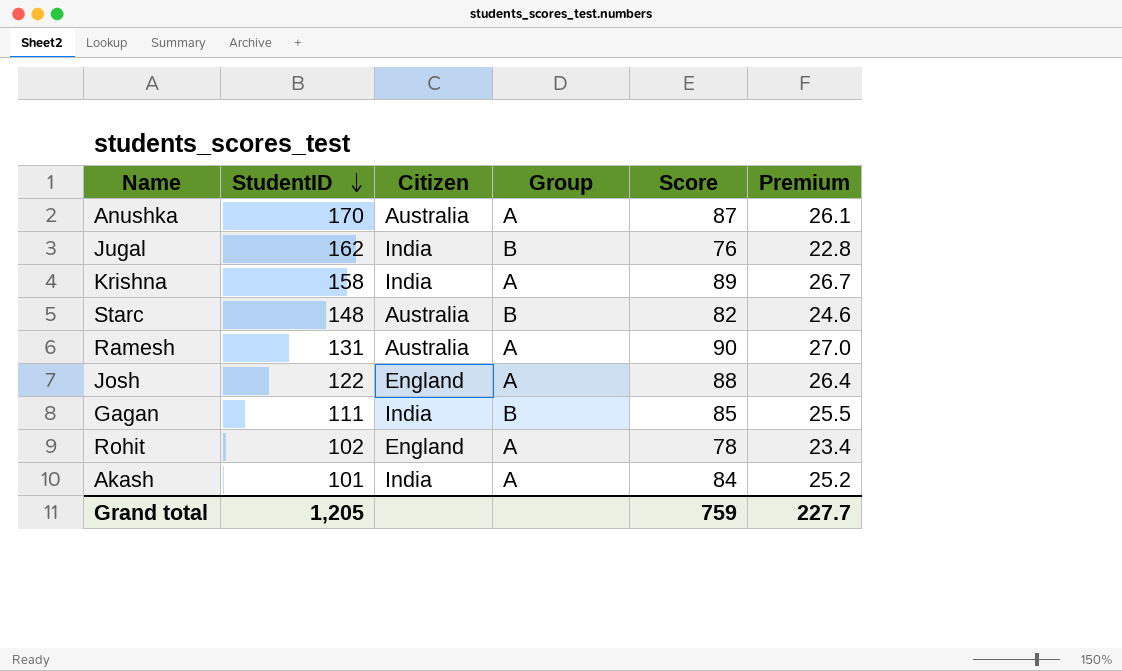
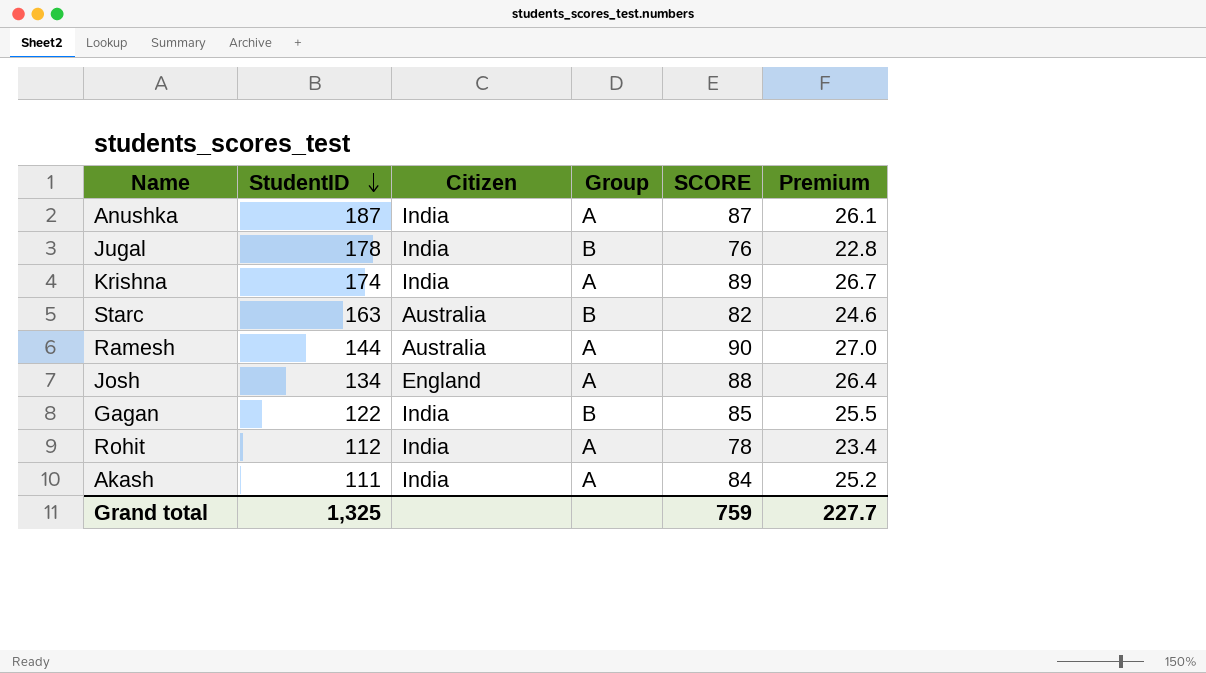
column name: Score -> SCORE
Anushka | StudentID: 170 -> 187
Anushka | Citizen: Australia -> India
Jugal | StudentID: 162 -> 178
Krishna | StudentID: 158 -> 174
Starc | StudentID: 148 -> 163
Ramesh | StudentID: 131 -> 144
Josh | StudentID: 122 -> 134
Gagan | StudentID: 111 -> 122
Rohit | StudentID: 102 -> 112
Rohit | Citizen: England -> India
Akash | StudentID: 101 -> 111
Grand total | StudentID: 1,205 -> 1,325

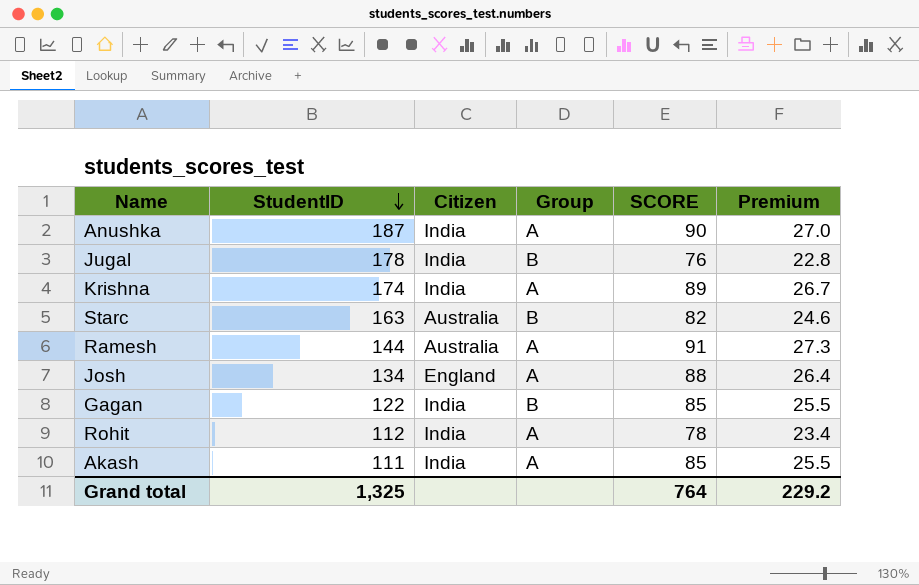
Anushka | SCORE: 87 -> 90
Anushka | Premium: 26.1 -> 27.0
Ramesh | SCORE: 90 -> 91
Ramesh | Premium: 27.0 -> 27.3
Akash | SCORE: 84 -> 85
Akash | Premium: 25.2 -> 25.5
Grand total | SCORE: 759 -> 764
Grand total | Premium: 227.7 -> 229.2

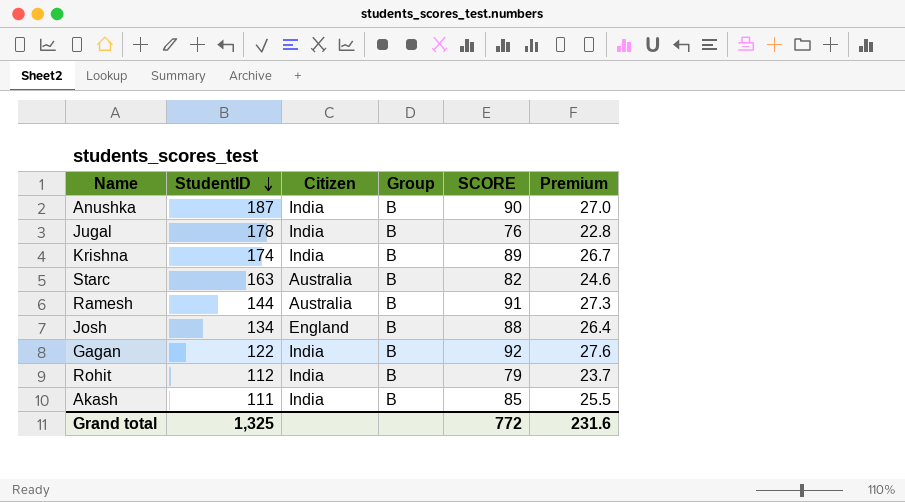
Anushka | Group: A -> B
Krishna | Group: A -> B
Ramesh | Group: A -> B
Josh | Group: A -> B
Gagan | SCORE: 85 -> 92
Gagan | Premium: 25.5 -> 27.6
Rohit | Group: A -> B
Rohit | SCORE: 78 -> 79
Rohit | Premium: 23.4 -> 23.7
Akash | Group: A -> B
Grand total | SCORE: 764 -> 772
Grand total | Premium: 229.2 -> 231.6

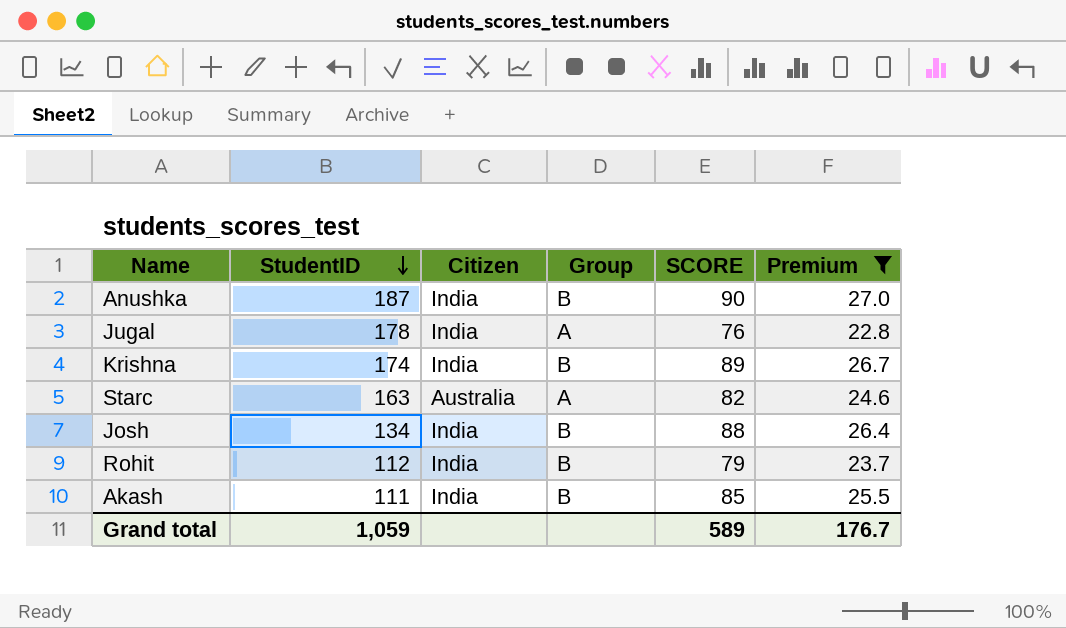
filter: none -> Premium <= 27.0
Jugal | Group: B -> A
Starc | Group: B -> A
Josh | Citizen: England -> India
Grand total | StudentID: 1,325 -> 1,059
Grand total | SCORE: 772 -> 589
Grand total | Premium: 231.6 -> 176.7

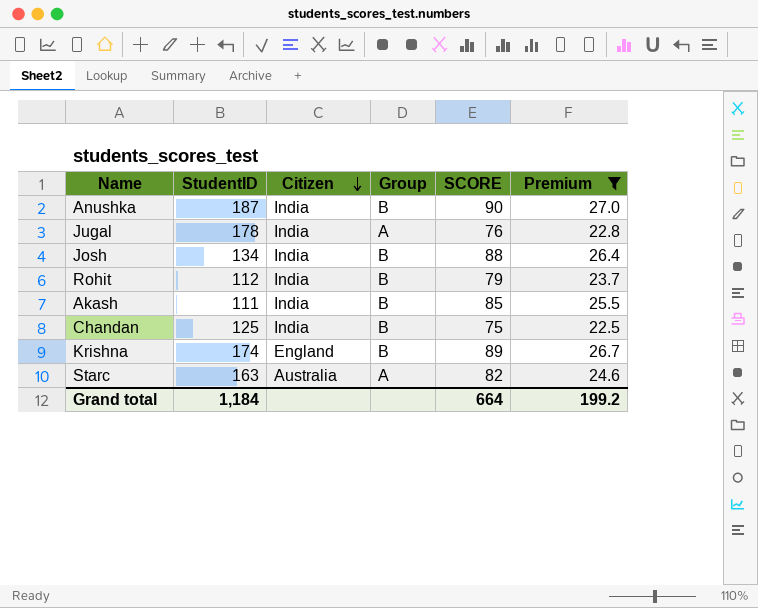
row order: StudentID descending -> Citizen descending
row Chandan: none -> 125 | India | B | 75 | 22.5
Krishna | Citizen: India -> England
Grand total | StudentID: 1,059 -> 1,184
Grand total | SCORE: 589 -> 664
Grand total | Premium: 176.7 -> 199.2

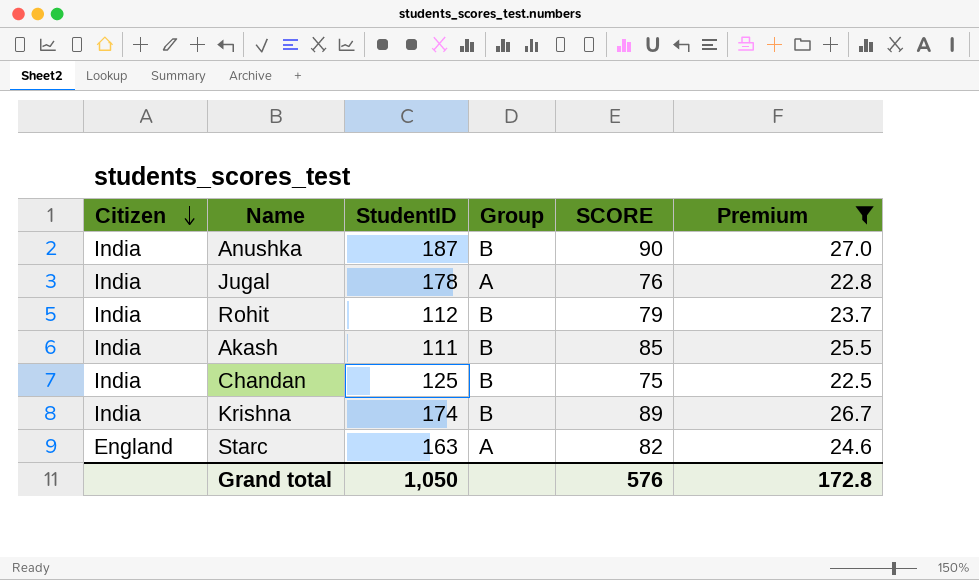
column Citizen | position: 3 -> 1
row Josh: 134 | India | B | 88 | 26.4 -> none
Krishna | Citizen: England -> India
Starc | Citizen: Australia -> England
Grand total | StudentID: 1,184 -> 1,050
Grand total | SCORE: 664 -> 576
Grand total | Premium: 199.2 -> 172.8

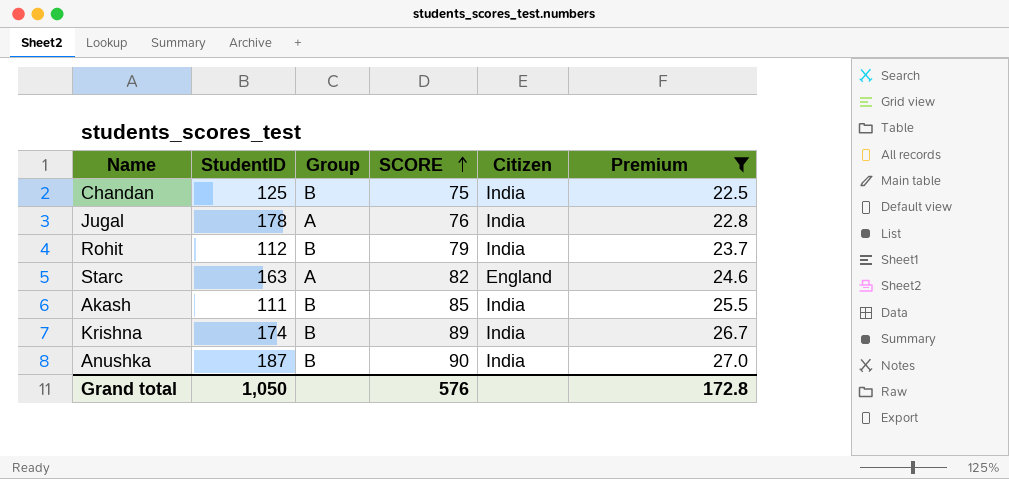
row order: Citizen descending -> SCORE ascending
column Citizen | position: 1 -> 5

